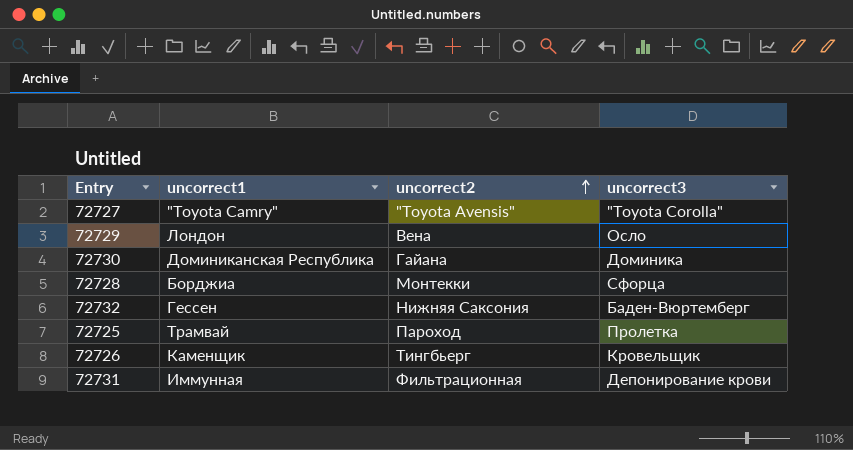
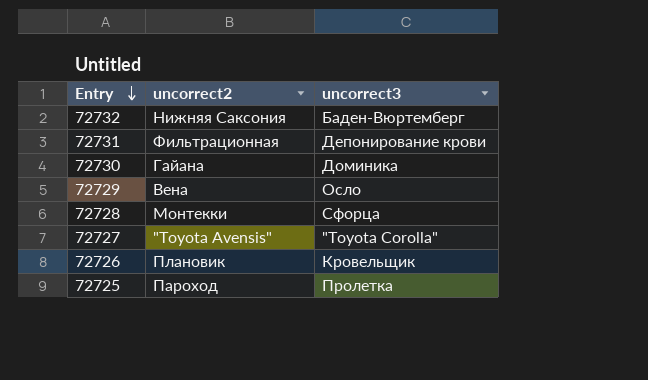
row order: uncorrect2 ascending -> Entry descending
column uncorrect1 | position: 2 -> none
72726 | uncorrect2: Тингбьерг -> Плановик

